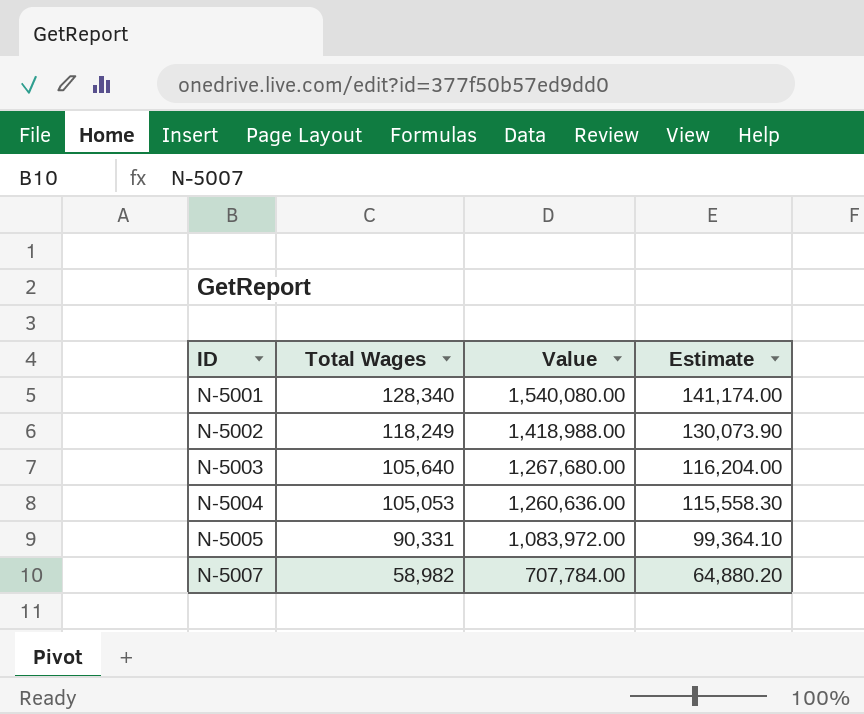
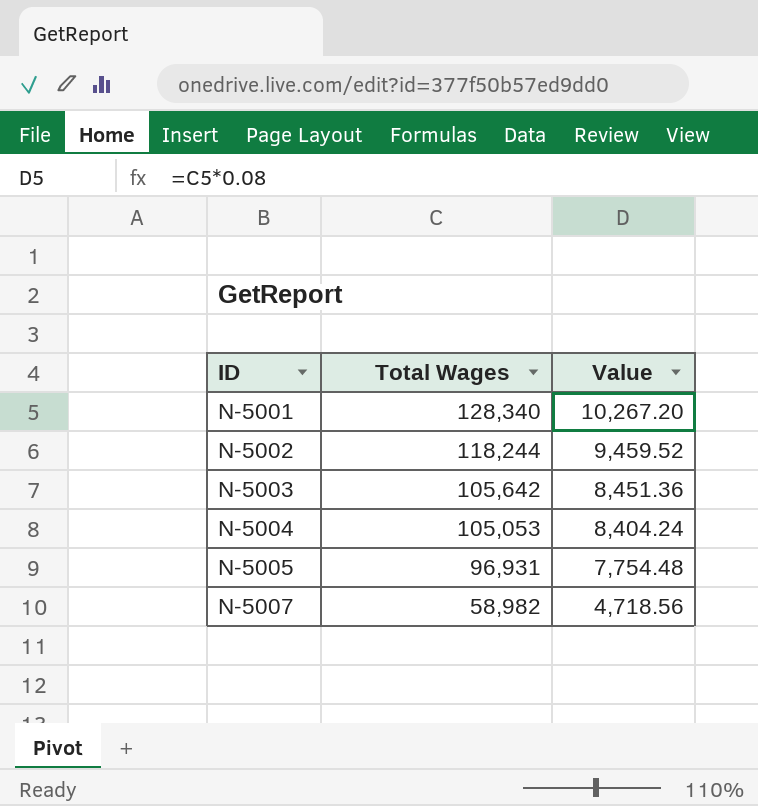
column Estimate | formula: [Total Wages] * 1.1 -> none
column Value | formula: [Total Wages] * 12 -> [Total Wages] * 0.08
N-5002 | Total Wages: 118,249 -> 118,244
N-5003 | Total Wages: 105,640 -> 105,642
N-5005 | Total Wages: 90,331 -> 96,931

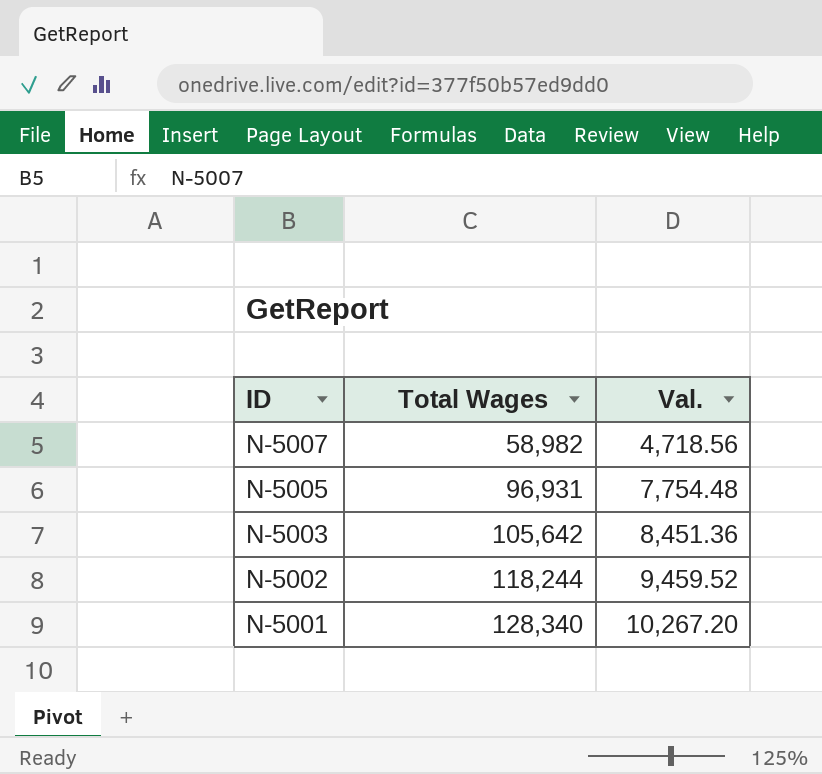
row order: ID ascending -> ID descending
column name: Value -> Val.
row N-5004: 105,053 | 8,404.24 -> none

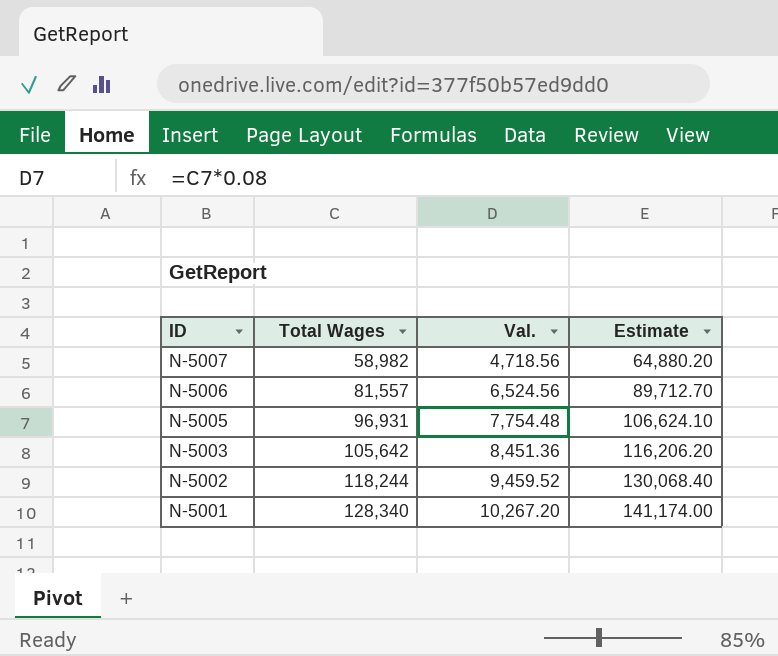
column Estimate | formula: none -> [Total Wages] * 1.1
row N-5006: none -> 81,557 | 6,524.56 | 89,712.70

